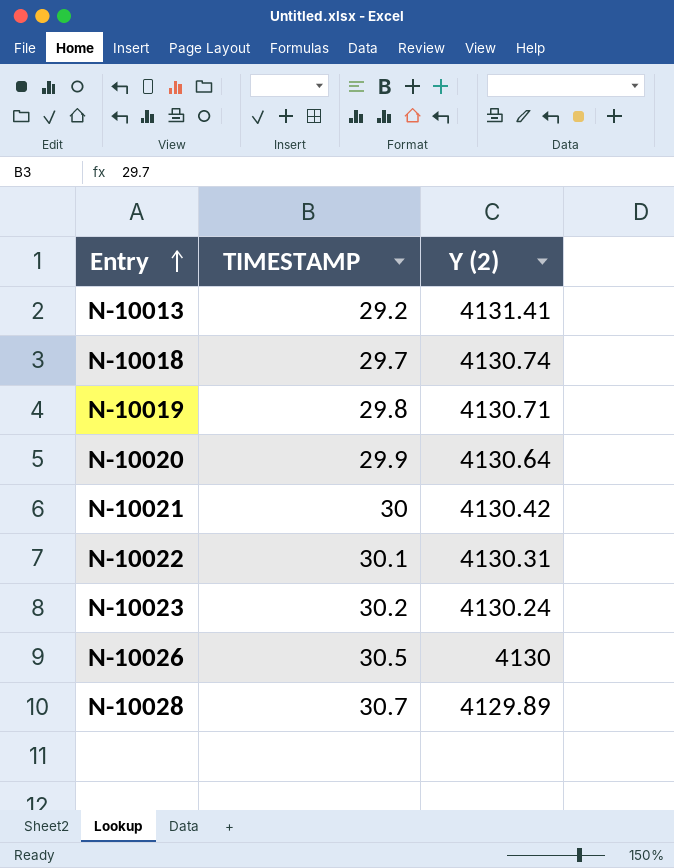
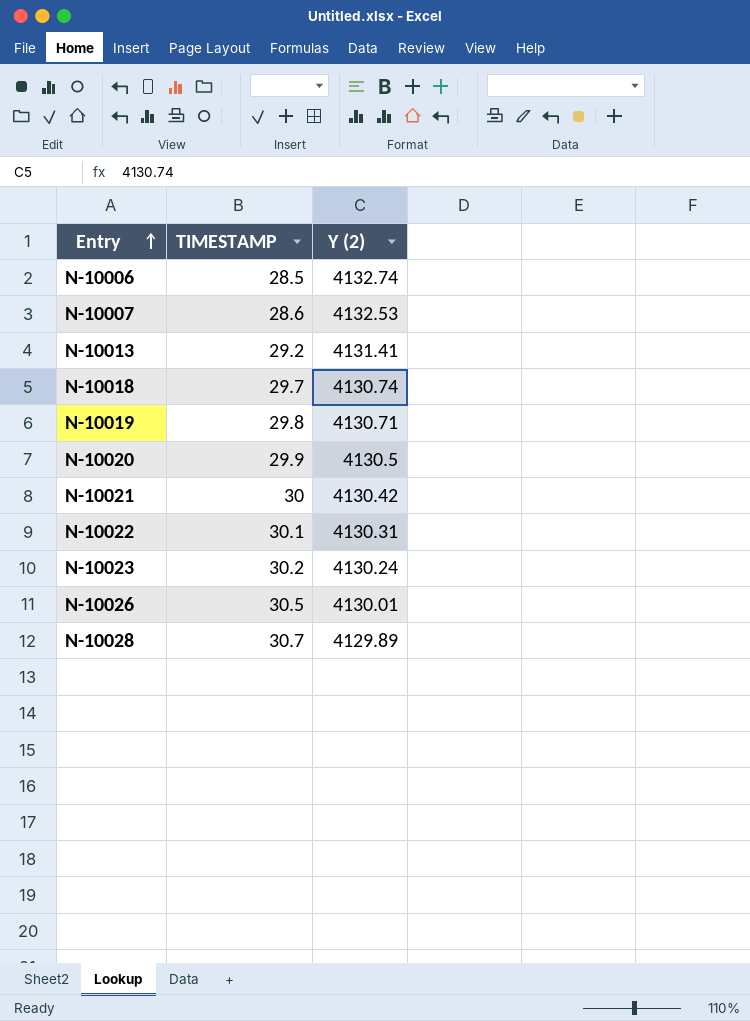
row N-10006: none -> 28.5 | 4132.74
row N-10007: none -> 28.6 | 4132.53
N-10020 | Y (2): 4130.64 -> 4130.5
N-10026 | Y (2): 4130 -> 4130.01

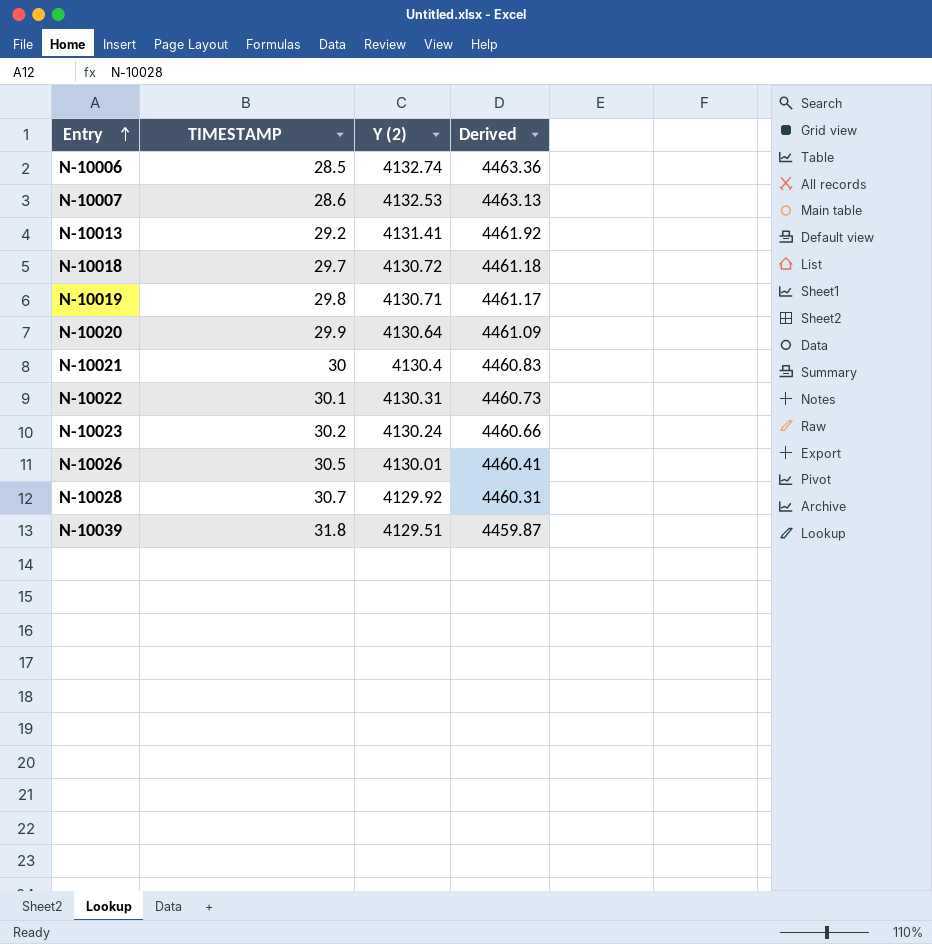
column Derived | formula: none -> [Y (2)] * 1.08
N-10018 | Y (2): 4130.74 -> 4130.72
N-10020 | Y (2): 4130.5 -> 4130.64
N-10021 | Y (2): 4130.42 -> 4130.4
N-10028 | Y (2): 4129.89 -> 4129.92
row N-10039: none -> 31.8 | 4129.51 | 4459.87

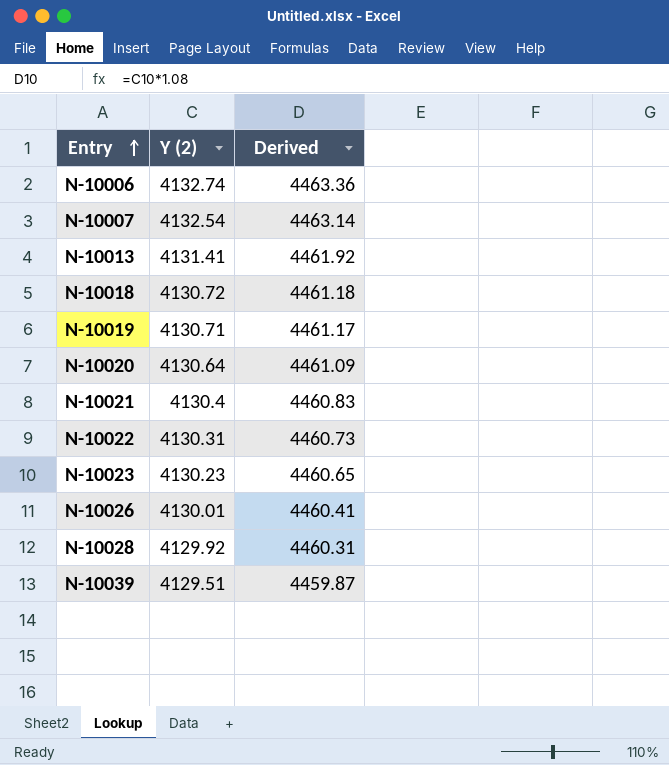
column TIMESTAMP | position: 2 -> none
N-10007 | Y (2): 4132.53 -> 4132.54
N-10007 | Derived: 4463.13 -> 4463.14
N-10023 | Y (2): 4130.24 -> 4130.23
N-10023 | Derived: 4460.66 -> 4460.65

